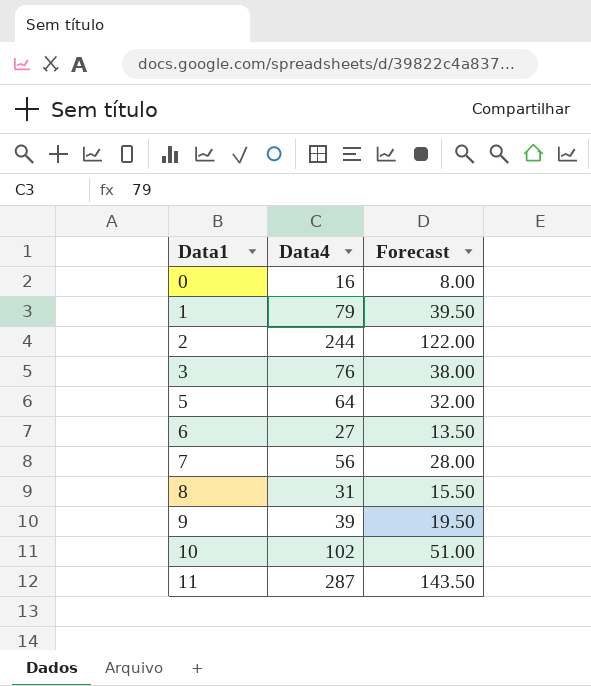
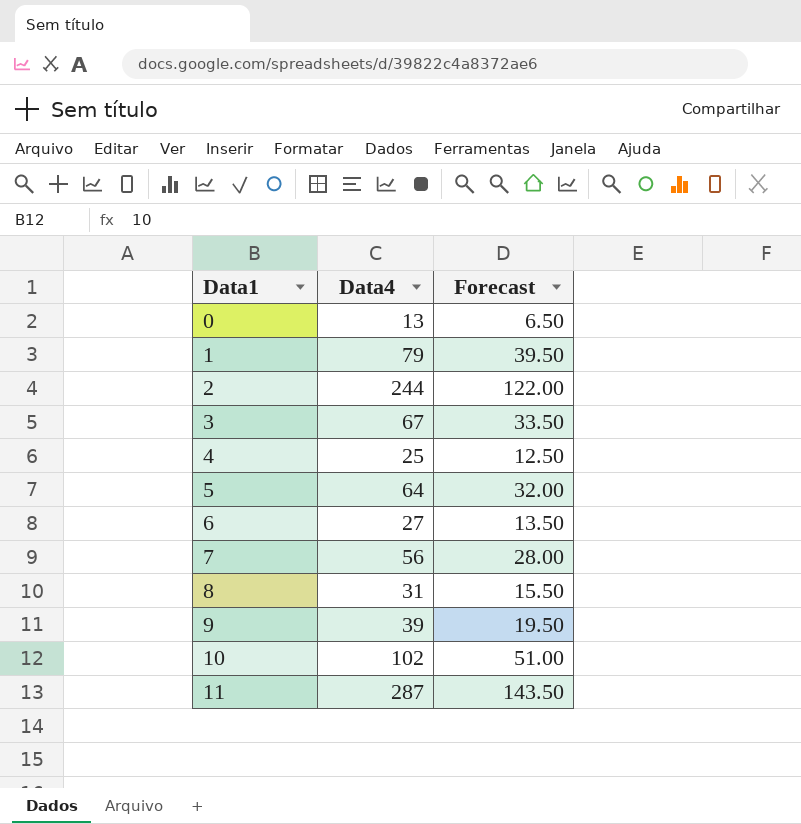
0 | Data4: 16 -> 13
0 | Forecast: 8.00 -> 6.50
3 | Data4: 76 -> 67
3 | Forecast: 38.00 -> 33.50
row 4: none -> 25 | 12.50

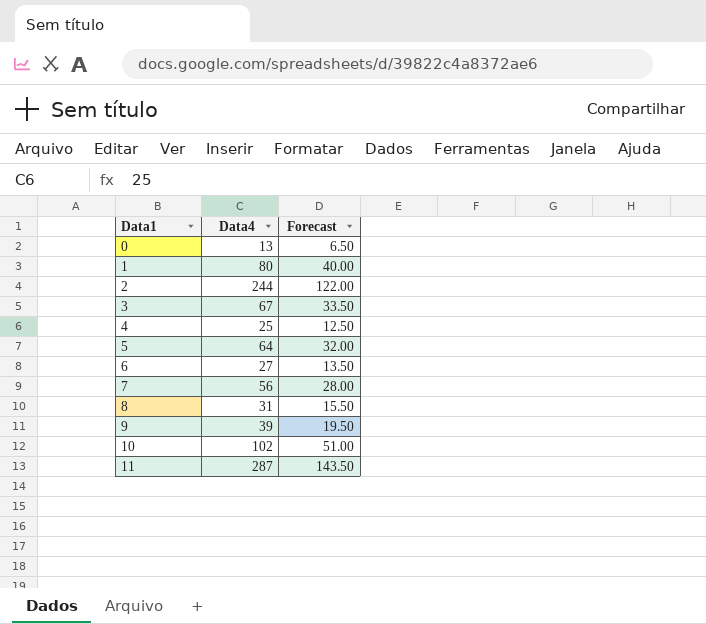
1 | Data4: 79 -> 80
1 | Forecast: 39.50 -> 40.00

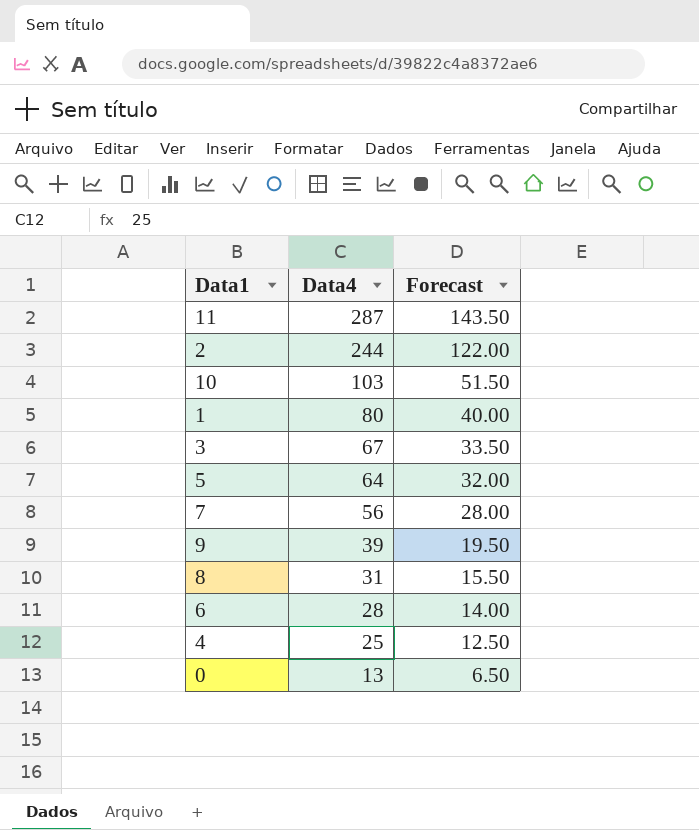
row order: Data1 ascending -> Data4 descending
10 | Data4: 102 -> 103
10 | Forecast: 51.00 -> 51.50
6 | Data4: 27 -> 28
6 | Forecast: 13.50 -> 14.00

